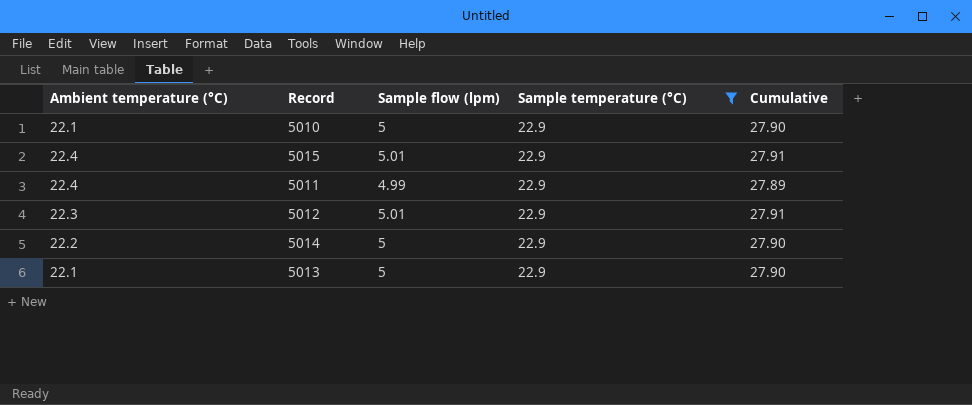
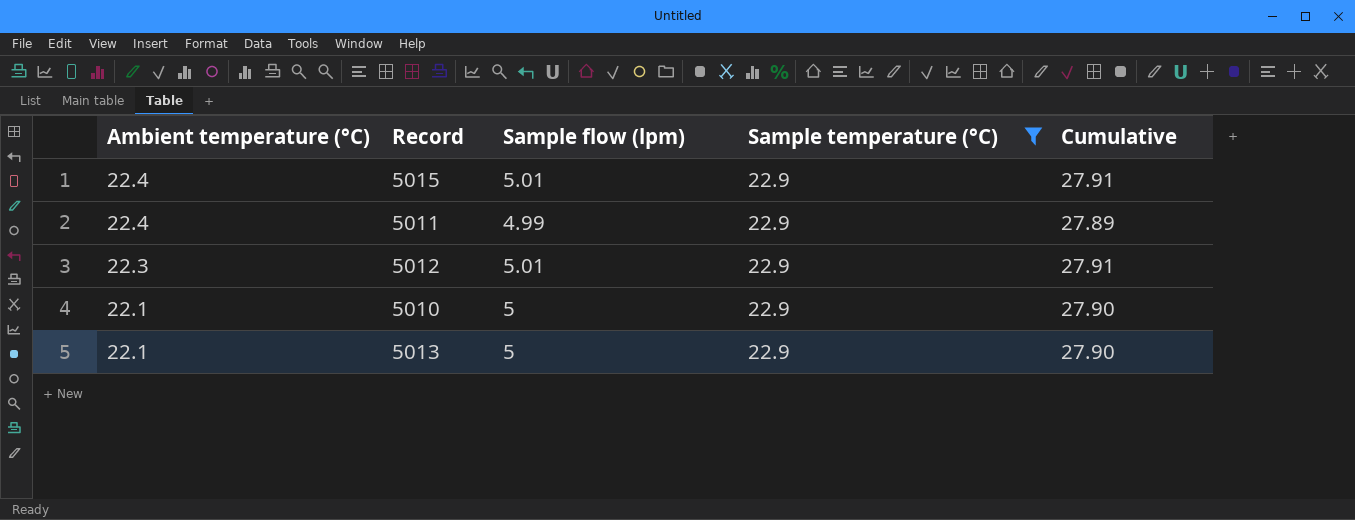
row order: none -> Ambient temperature (°C) descending
row 5014: 22.2 | 5 | 22.9 | 27.90 -> none

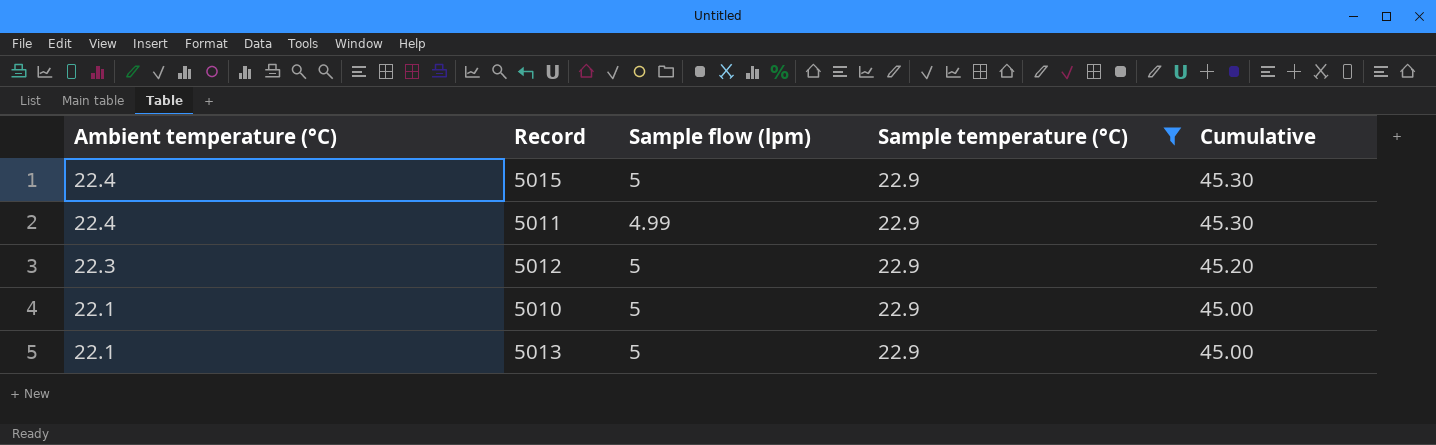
column Cumulative | formula: [Sample flow (lpm)] + [Sample temperature (°C)] -> [Ambient temperature (°C)] + [Sample temperature (°C)]
5015 | Sample flow (lpm): 5.01 -> 5
5012 | Sample flow (lpm): 5.01 -> 5

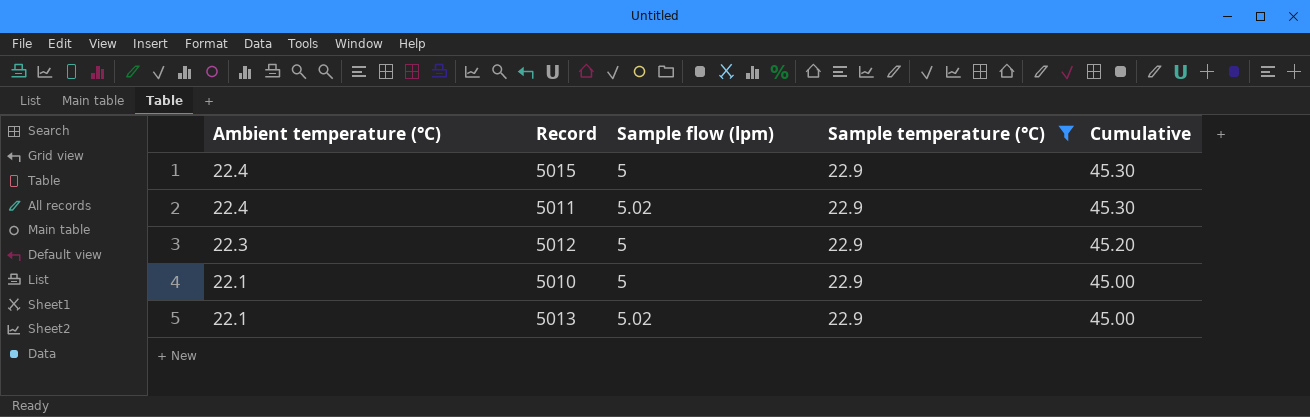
5011 | Sample flow (lpm): 4.99 -> 5.02
5013 | Sample flow (lpm): 5 -> 5.02

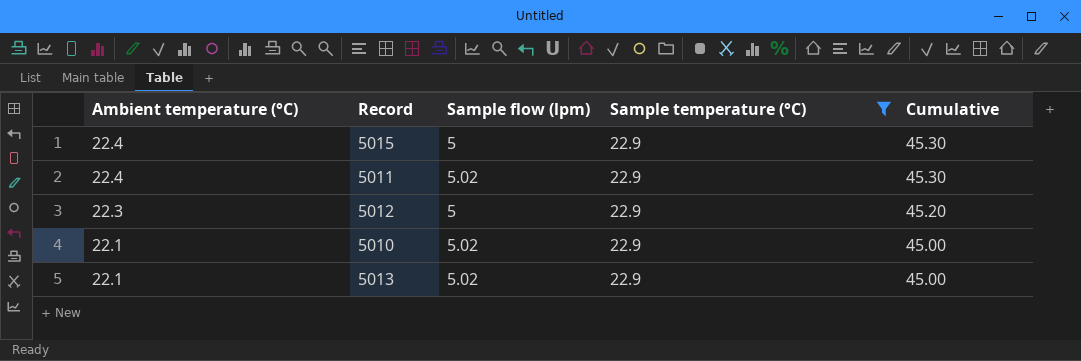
5010 | Sample flow (lpm): 5 -> 5.02

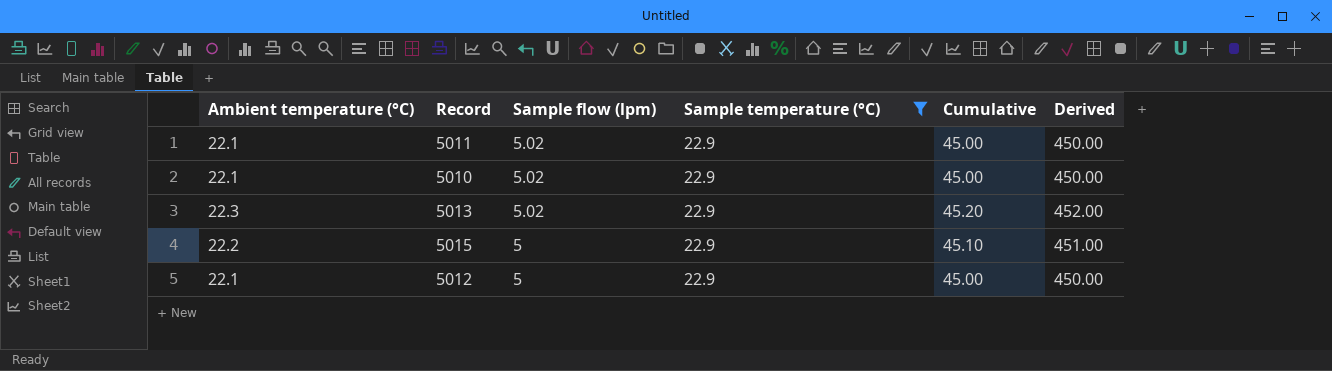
row order: Ambient temperature (°C) descending -> Sample flow (lpm) descending
column Derived | formula: none -> [Cumulative] * 10
5011 | Ambient temperature (°C): 22.4 -> 22.1
5011 | Cumulative: 45.30 -> 45.00
5013 | Ambient temperature (°C): 22.1 -> 22.3
5013 | Cumulative: 45.00 -> 45.20
5015 | Ambient temperature (°C): 22.4 -> 22.2
5015 | Cumulative: 45.30 -> 45.10
5012 | Ambient temperature (°C): 22.3 -> 22.1
5012 | Cumulative: 45.20 -> 45.00

